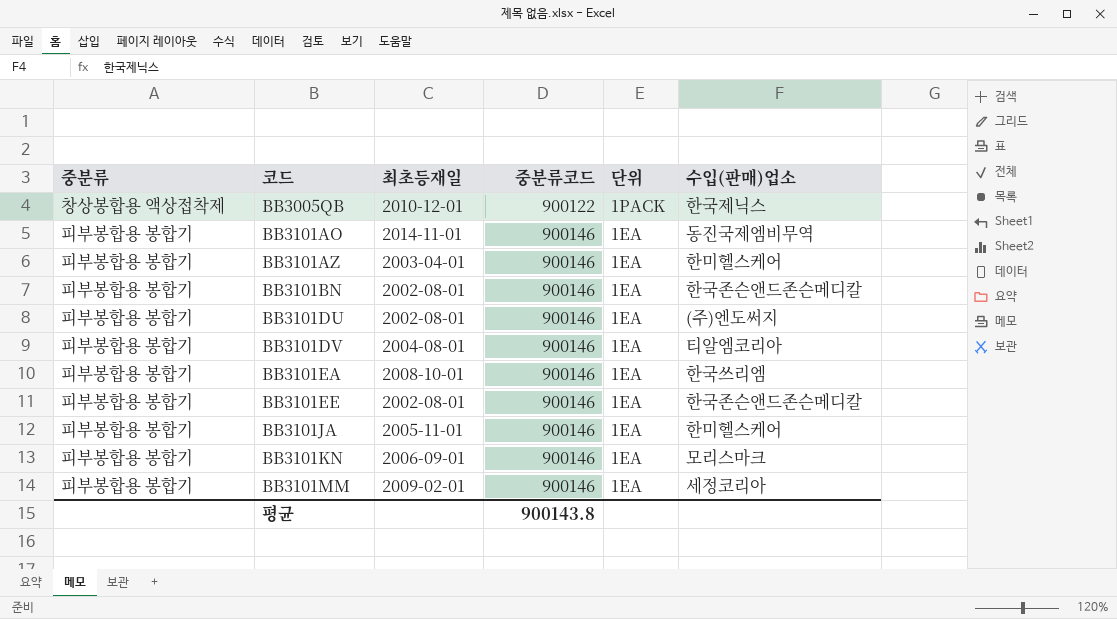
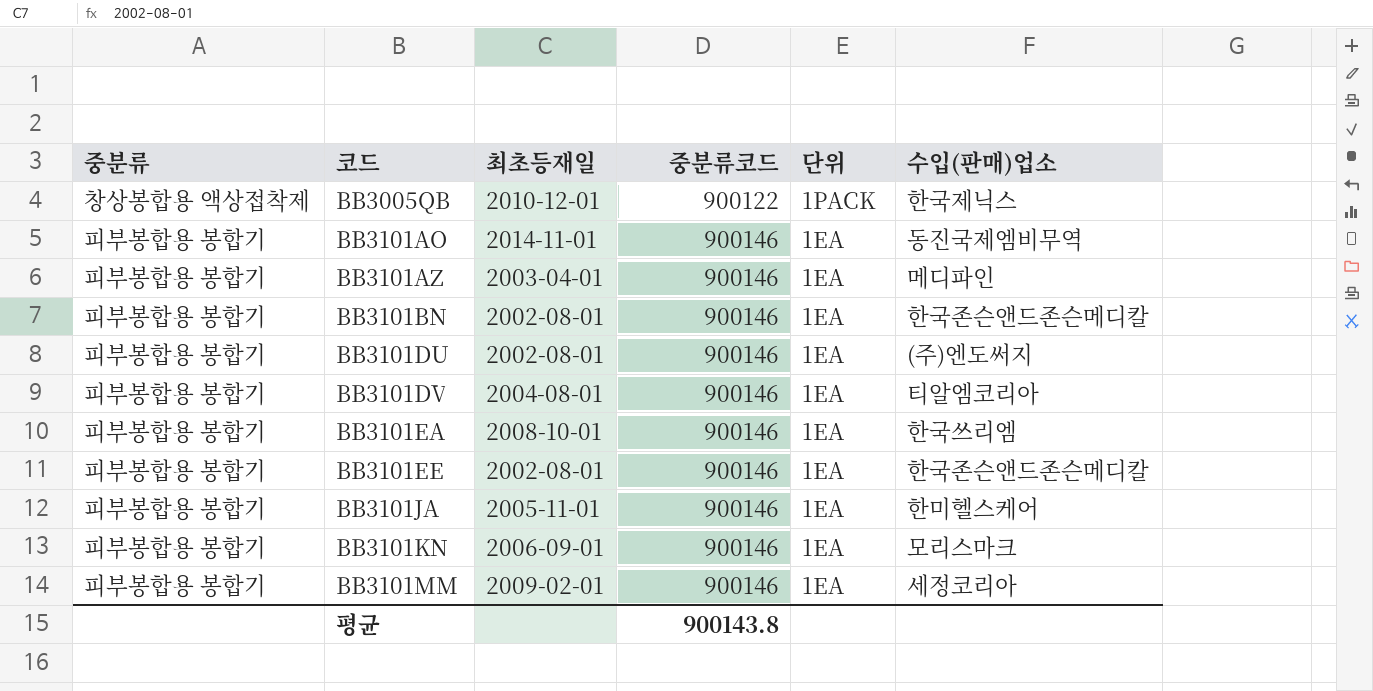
BB3101AZ | 수입(판매)업소: 한미헬스케어 -> 메디파인

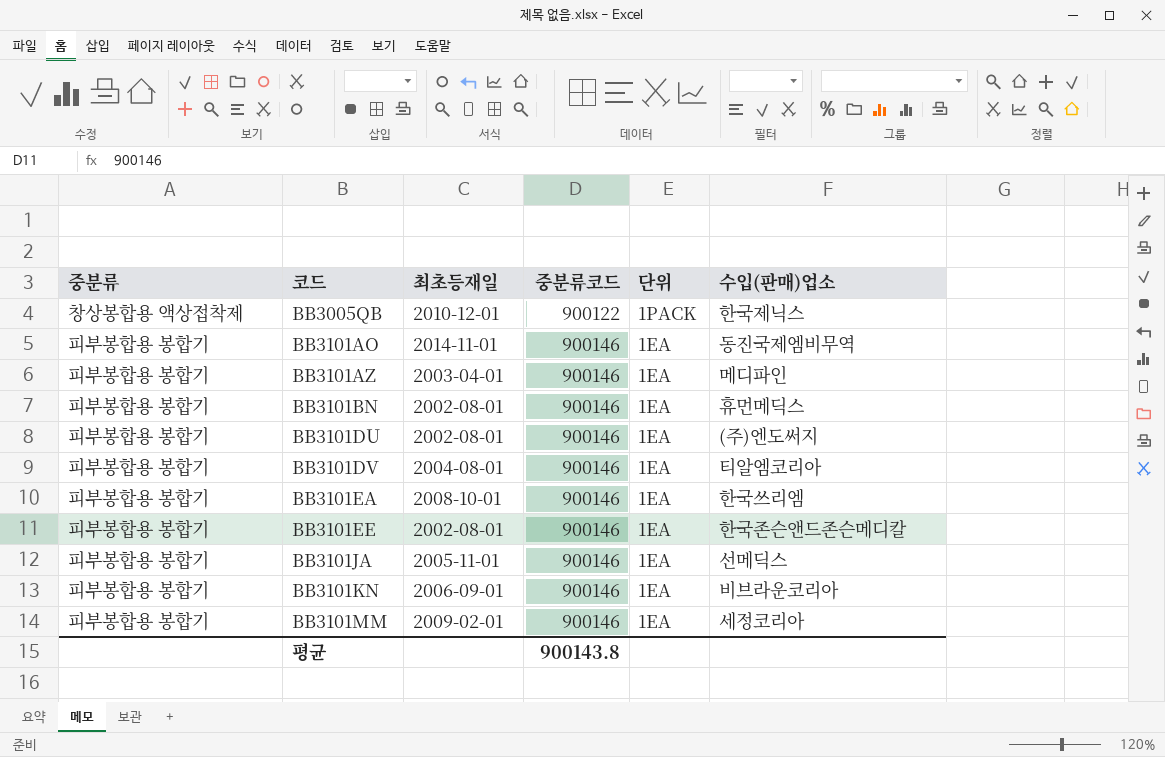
BB3101BN | 수입(판매)업소: 한국존슨앤드존슨메디칼 -> 휴먼메딕스
BB3101JA | 수입(판매)업소: 한미헬스케어 -> 선메딕스
BB3101KN | 수입(판매)업소: 모리스마크 -> 비브라운코리아

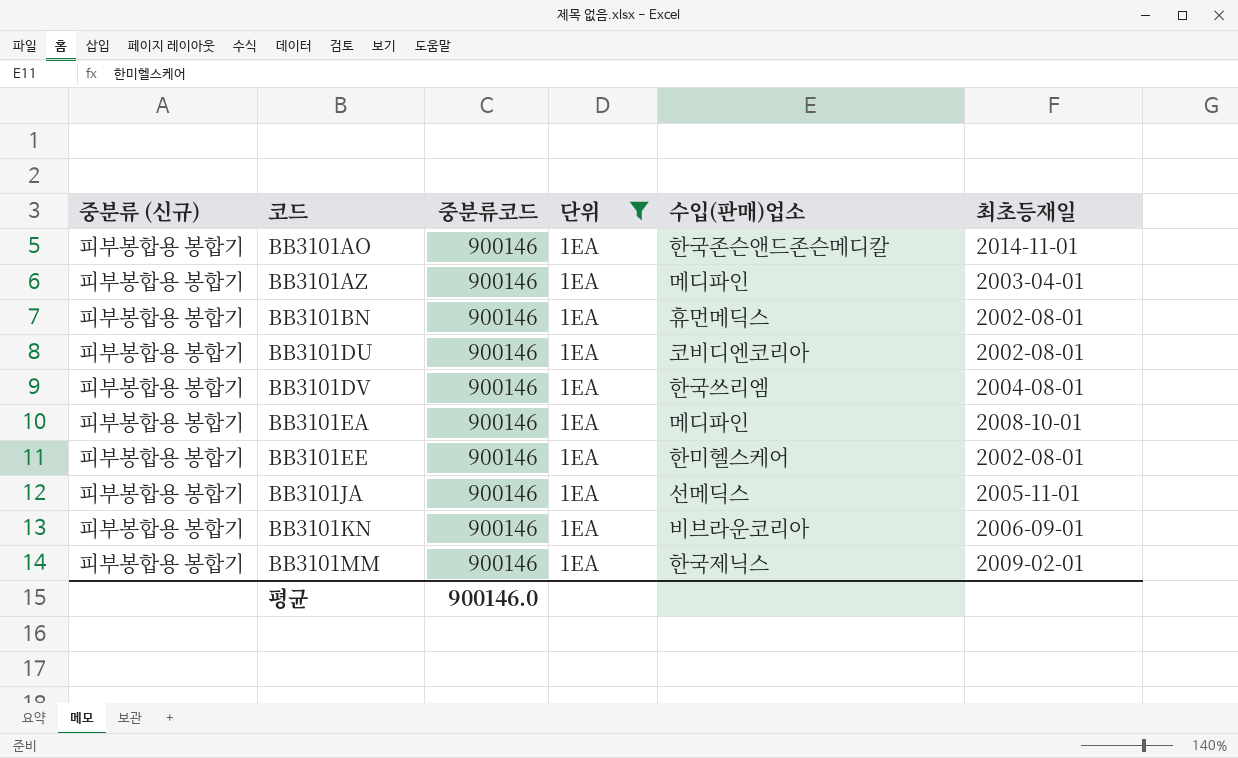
filter: none -> 단위 = 1EA
column name: 중분류 -> 중분류 (신규)
column 최초등재일 | position: 3 -> 6
BB3101AO | 수입(판매)업소: 동진국제엠비무역 -> 한국존슨앤드존슨메디칼
BB3101DU | 수입(판매)업소: (주)엔도써지 -> 코비디엔코리아
BB3101DV | 수입(판매)업소: 티알엠코리아 -> 한국쓰리엠
BB3101EA | 수입(판매)업소: 한국쓰리엠 -> 메디파인
BB3101EE | 수입(판매)업소: 한국존슨앤드존슨메디칼 -> 한미헬스케어
BB3101MM | 수입(판매)업소: 세정코리아 -> 한국제닉스
평균 | 중분류코드: 900143.8 -> 900146.0

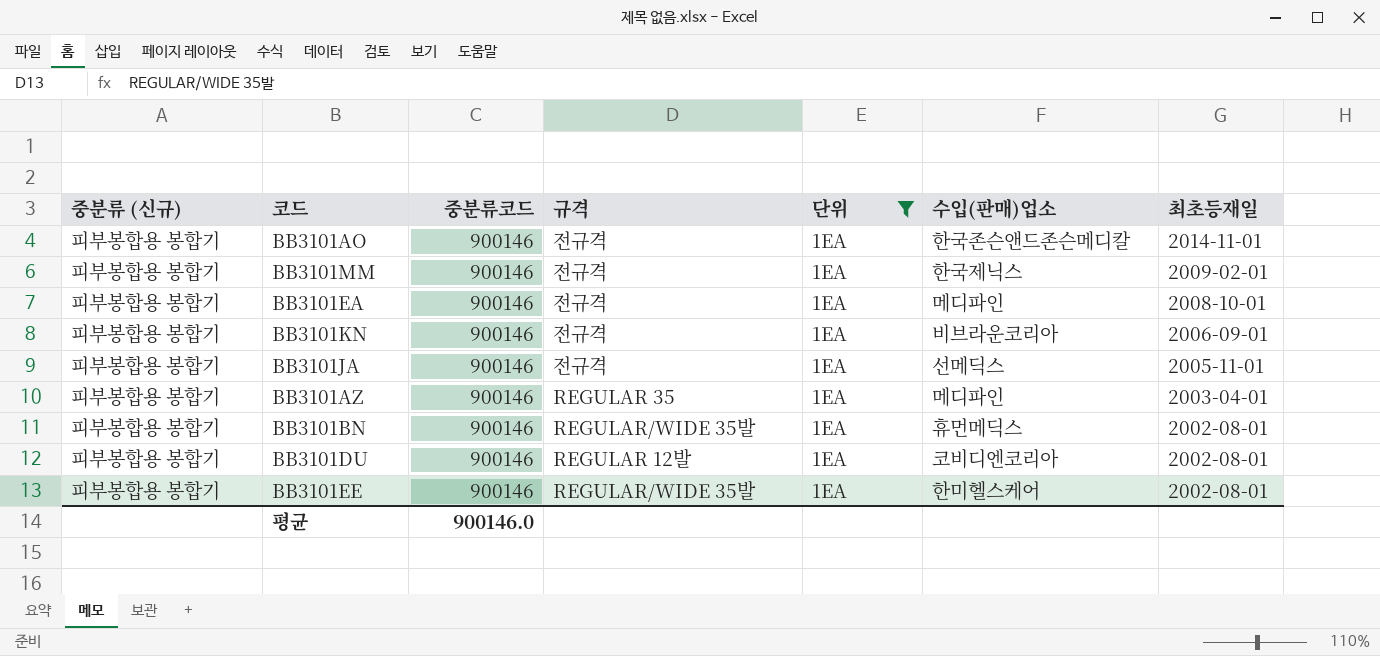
row order: 코드 ascending -> 최초등재일 descending
column 규격 | position: none -> 4
row BB3101DV: 피부봉합용 봉합기 | 900146 | 1EA | 한국쓰리엠 | 2004-08-01 -> none

